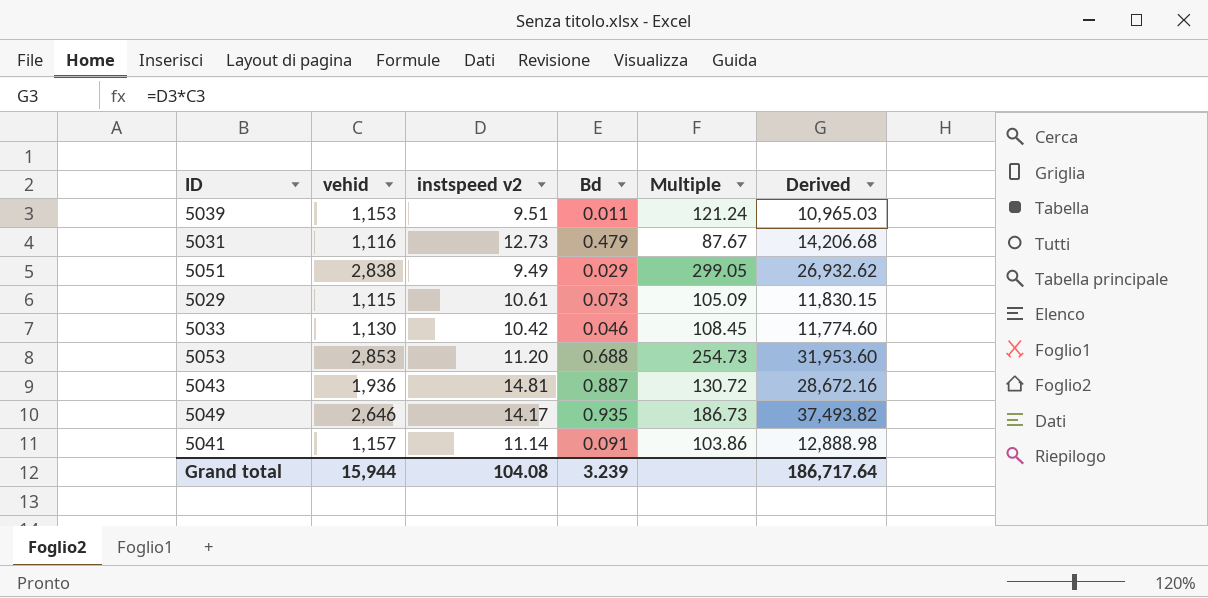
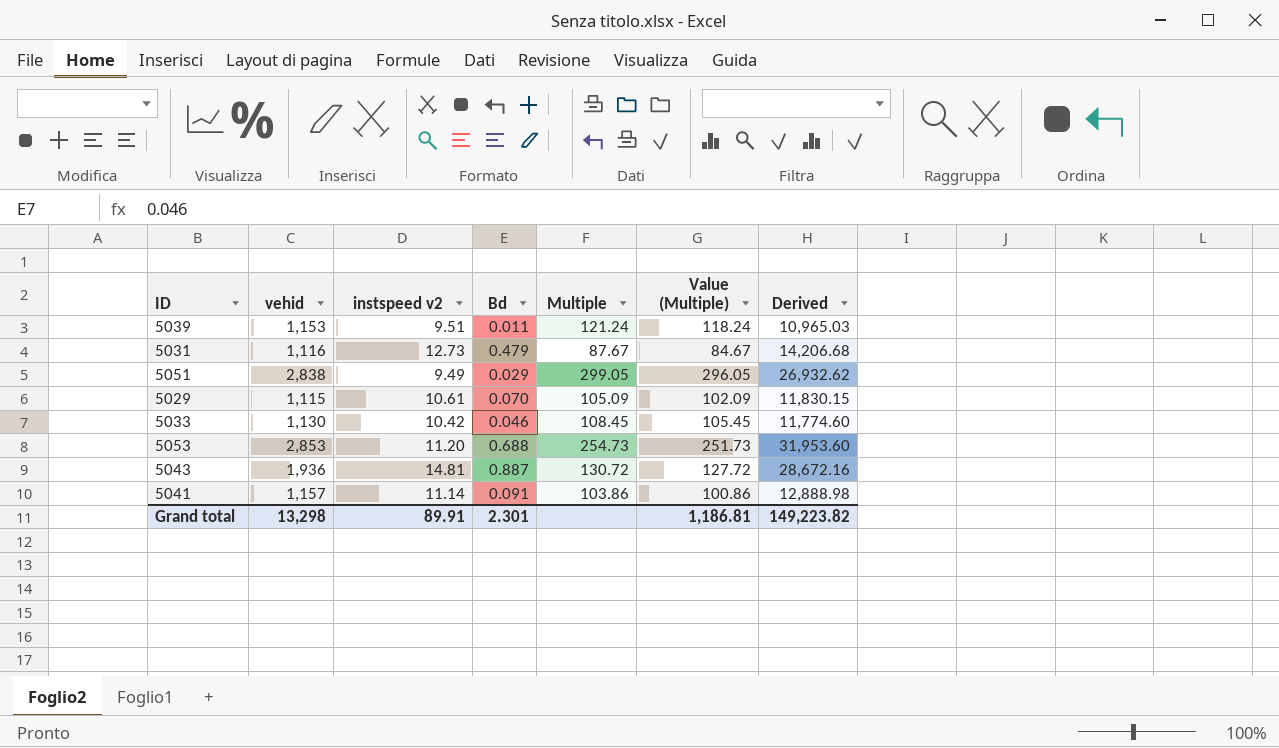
column Value (Multiple) | formula: none -> [Multiple] - 3
row 5049: 2,646 | 14.17 | 0.935 | 186.73 | 37,493.82 -> none
5029 | Bd: 0.073 -> 0.070
Grand total | vehid: 15,944 -> 13,298
Grand total | instspeed v2: 104.08 -> 89.91
Grand total | Bd: 3.239 -> 2.301
Grand total | Derived: 186,717.64 -> 149,223.82

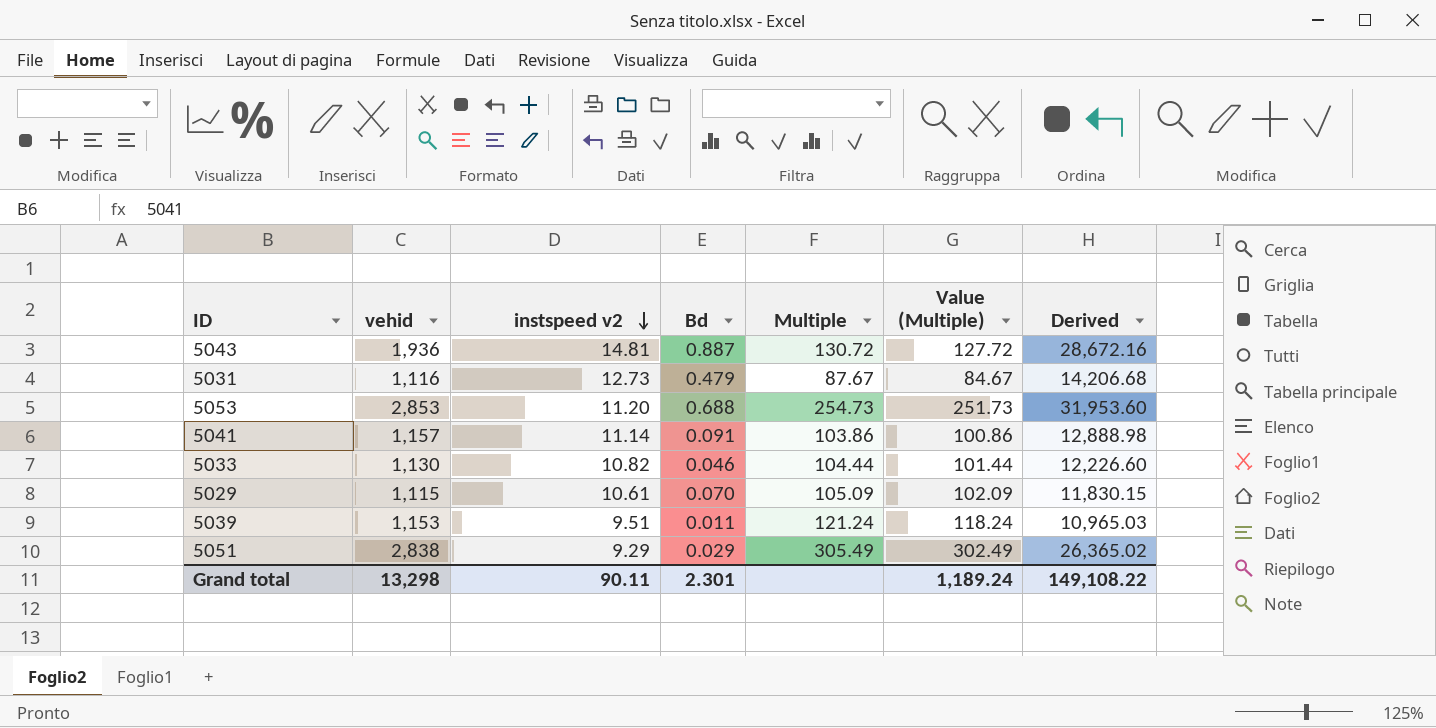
row order: none -> instspeed v2 descending
5033 | instspeed v2: 10.42 -> 10.82
5033 | Multiple: 108.45 -> 104.44
5033 | Value (Multiple): 105.45 -> 101.44
5033 | Derived: 11,774.60 -> 12,226.60
5051 | instspeed v2: 9.49 -> 9.29
5051 | Multiple: 299.05 -> 305.49
5051 | Value (Multiple): 296.05 -> 302.49
5051 | Derived: 26,932.62 -> 26,365.02
Grand total | instspeed v2: 89.91 -> 90.11
Grand total | Value (Multiple): 1,186.81 -> 1,189.24
Grand total | Derived: 149,223.82 -> 149,108.22

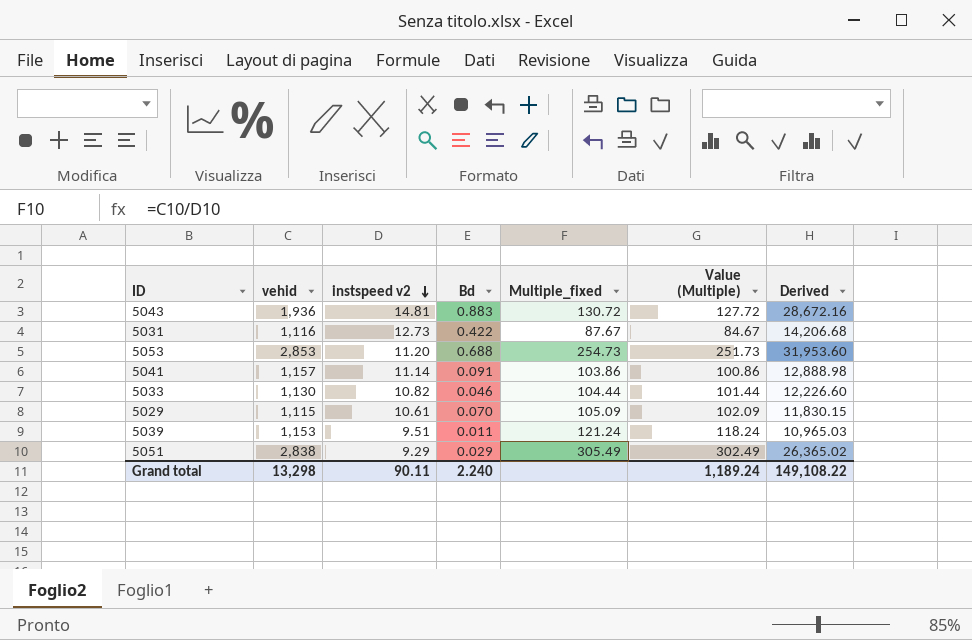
column name: Multiple -> Multiple_fixed
5043 | Bd: 0.887 -> 0.883
5031 | Bd: 0.479 -> 0.422
Grand total | Bd: 2.301 -> 2.240

